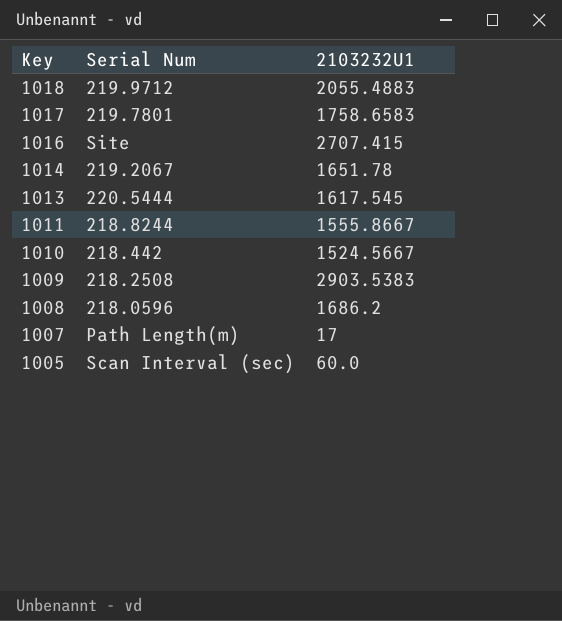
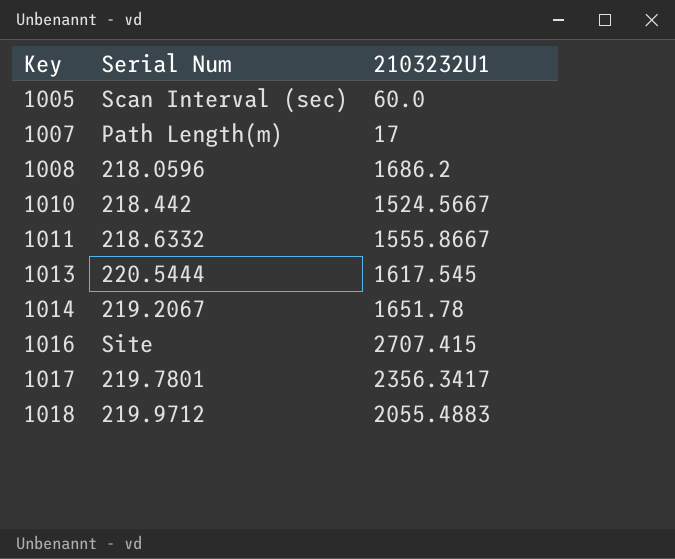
row order: Key descending -> Key ascending
row 1009: 218.2508 | 2903.5383 -> none
1011 | Serial Num: 218.8244 -> 218.6332
1017 | 2103232U1: 1758.6583 -> 2356.3417

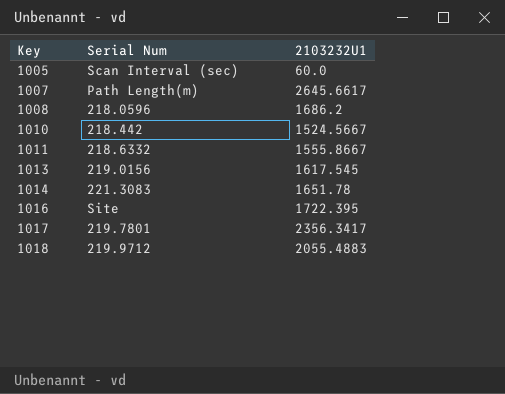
1007 | 2103232U1: 17 -> 2645.6617
1013 | Serial Num: 220.5444 -> 219.0156
1014 | Serial Num: 219.2067 -> 221.3083
1016 | 2103232U1: 2707.415 -> 1722.395

